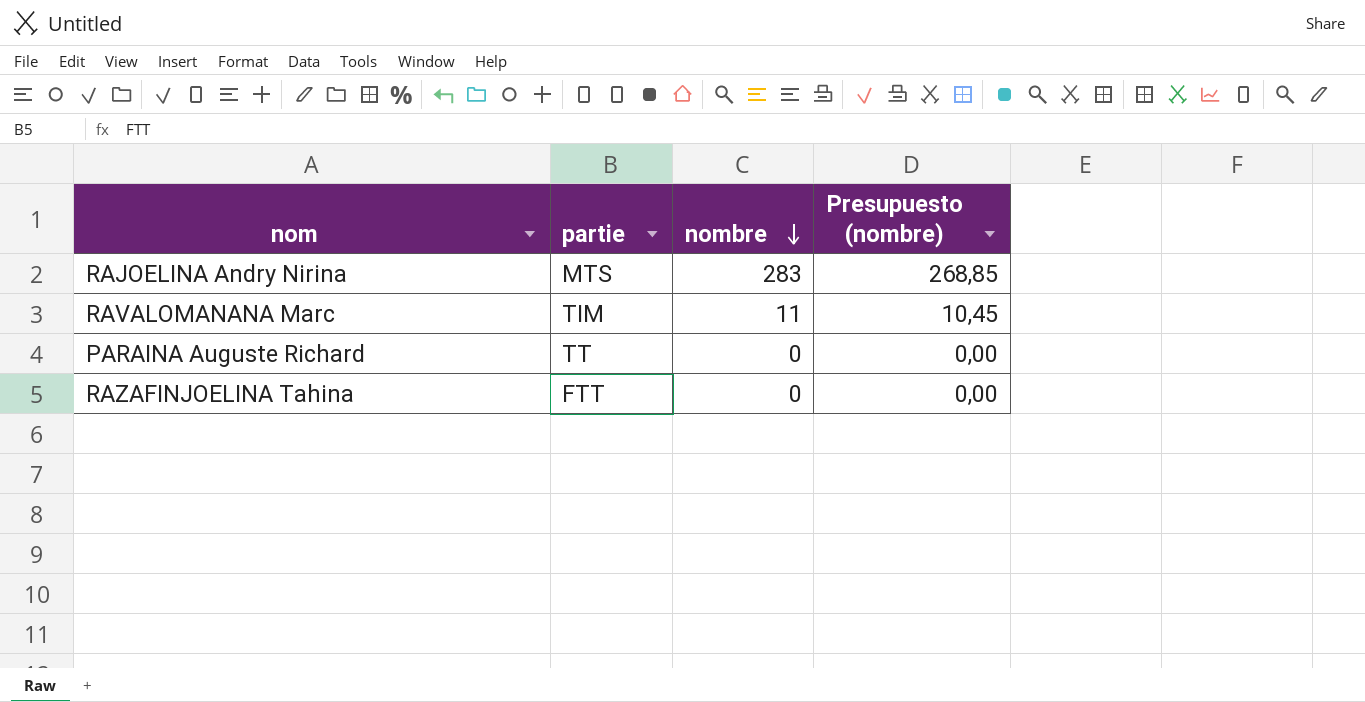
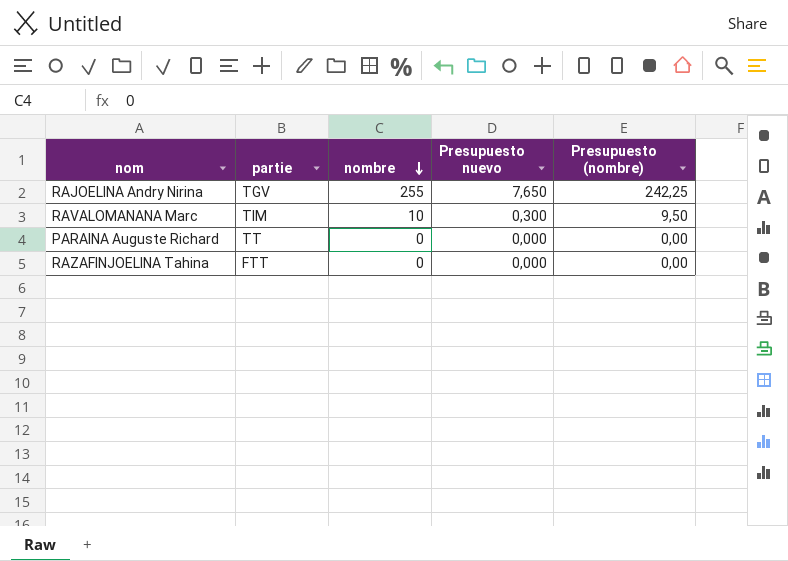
column Presupuesto nuevo | formula: none -> [nombre] * 0,03
RAJOELINA Andry Nirina | partie: MTS -> TGV
RAJOELINA Andry Nirina | nombre: 283 -> 255
RAJOELINA Andry Nirina | Presupuesto (nombre): 268,85 -> 242,25
RAVALOMANANA Marc | nombre: 11 -> 10
RAVALOMANANA Marc | Presupuesto (nombre): 10,45 -> 9,50

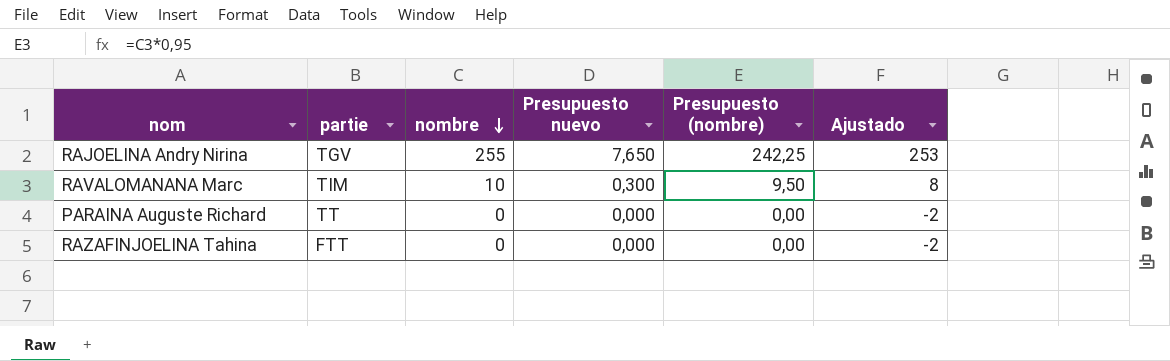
column Ajustado | formula: none -> [nombre] - 2

